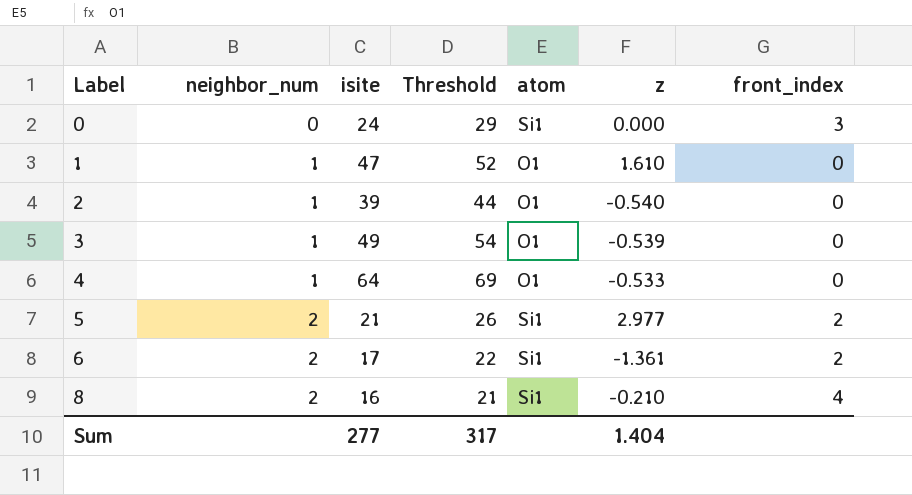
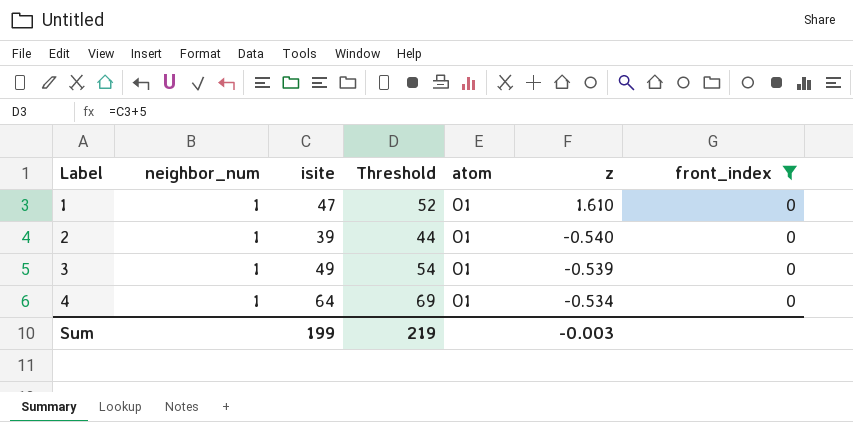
filter: none -> front_index = 0
4 | z: -0.533 -> -0.534
Sum | isite: 277 -> 199
Sum | Threshold: 317 -> 219
Sum | z: 1.404 -> -0.003

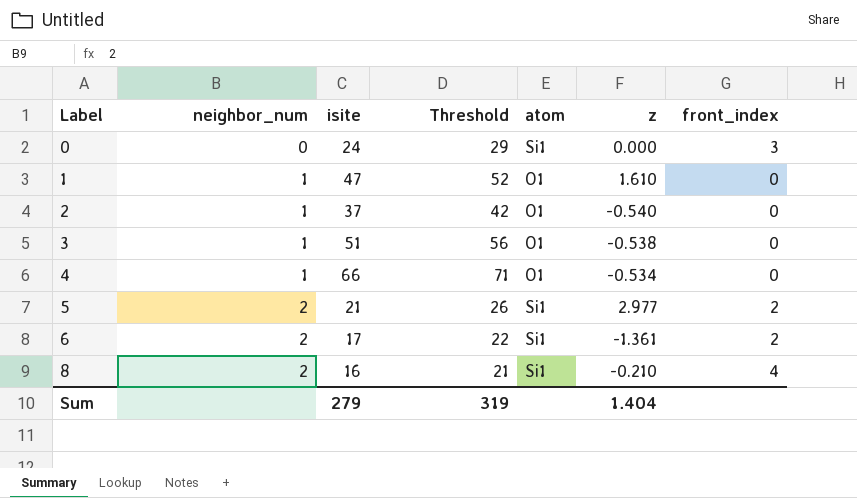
filter: front_index = 0 -> none
2 | isite: 39 -> 37
2 | Threshold: 44 -> 42
3 | isite: 49 -> 51
3 | Threshold: 54 -> 56
3 | z: -0.539 -> -0.538
4 | isite: 64 -> 66
4 | Threshold: 69 -> 71
Sum | isite: 199 -> 279
Sum | Threshold: 219 -> 319
Sum | z: -0.003 -> 1.404

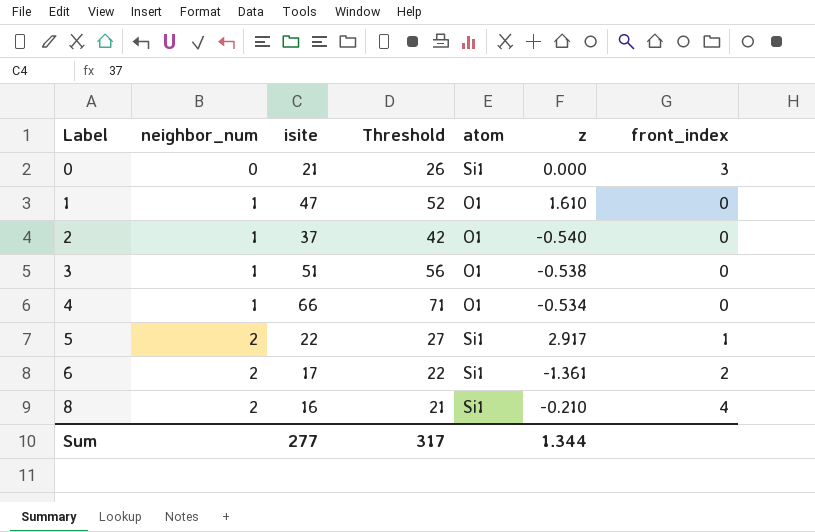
0 | isite: 24 -> 21
0 | Threshold: 29 -> 26
5 | isite: 21 -> 22
5 | Threshold: 26 -> 27
5 | z: 2.977 -> 2.917
5 | front_index: 2 -> 1
Sum | isite: 279 -> 277
Sum | Threshold: 319 -> 317
Sum | z: 1.404 -> 1.344

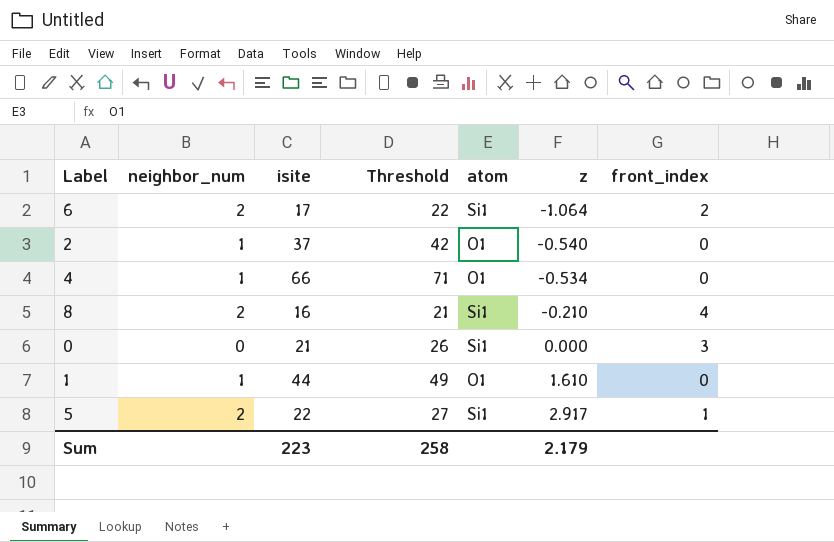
row order: Label ascending -> z ascending
row 3: 1 | 51 | 56 | O1 | -0.538 | 0 -> none
6 | z: -1.361 -> -1.064
1 | isite: 47 -> 44
1 | Threshold: 52 -> 49
Sum | isite: 277 -> 223
Sum | Threshold: 317 -> 258
Sum | z: 1.344 -> 2.179

